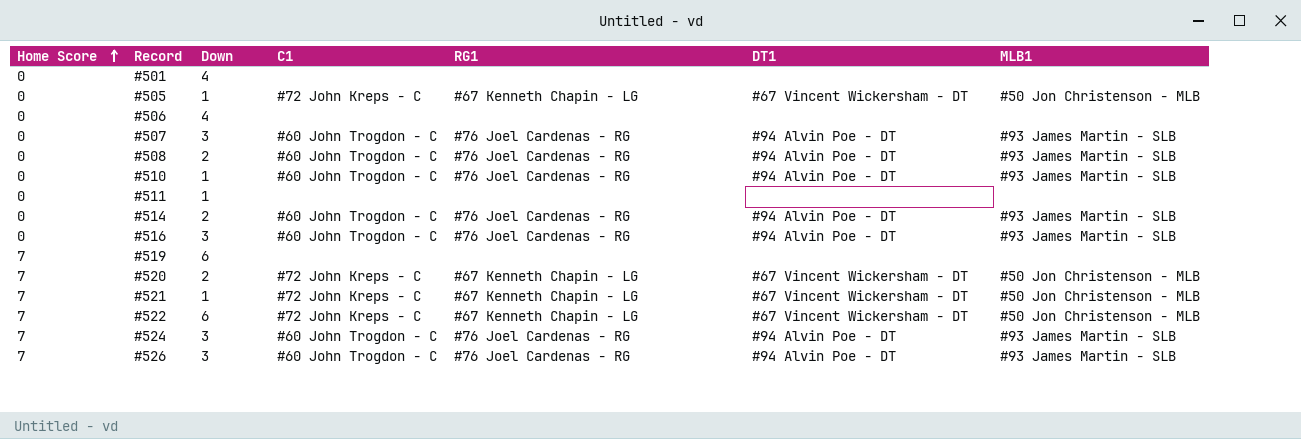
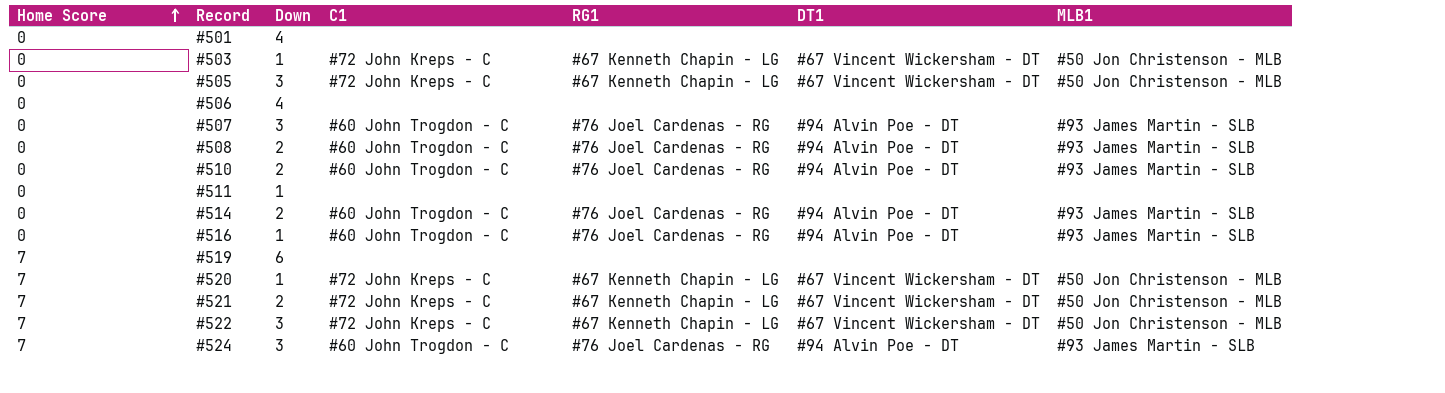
row #526: 7 | 3 | #60 John Trogdon - C | #76 Joel Cardenas - RG | #94 Alvin Poe - DT | #93 James Martin - SLB -> none
row #503: none -> 0 | 1 | #72 John Kreps - C | #67 Kenneth Chapin - LG | #67 Vincent Wickersham - DT | #50 Jon Christenson - MLB
#505 | Down: 1 -> 3
#510 | Down: 1 -> 2
#516 | Down: 3 -> 1
#520 | Down: 2 -> 1
#521 | Down: 1 -> 2
#522 | Down: 6 -> 3

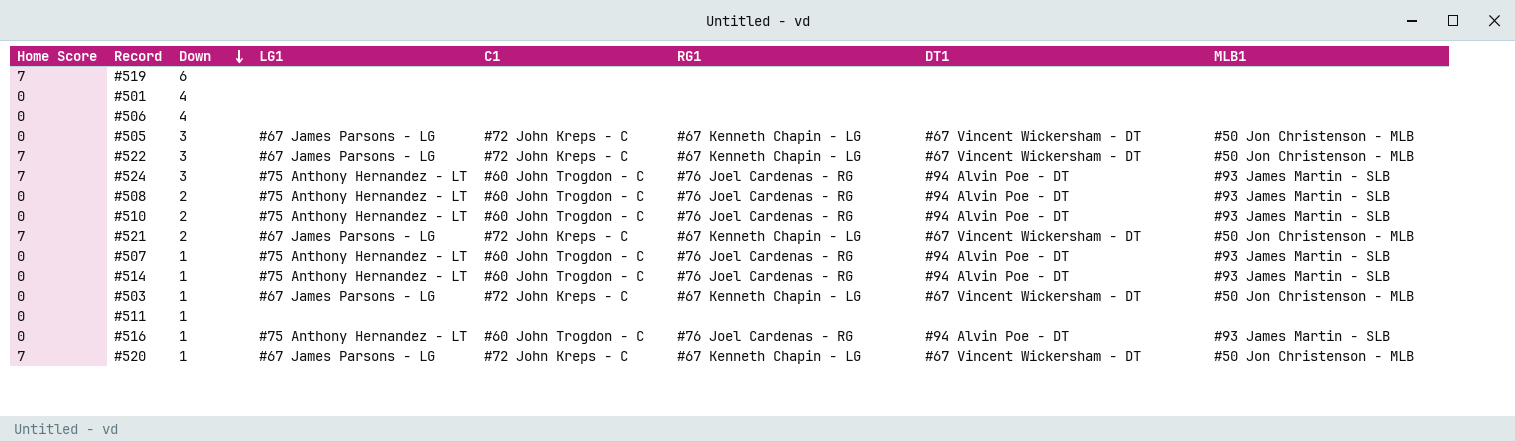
row order: Home Score ascending -> Down descending
column LG1 | position: none -> 4
#507 | Down: 3 -> 1
#514 | Down: 2 -> 1

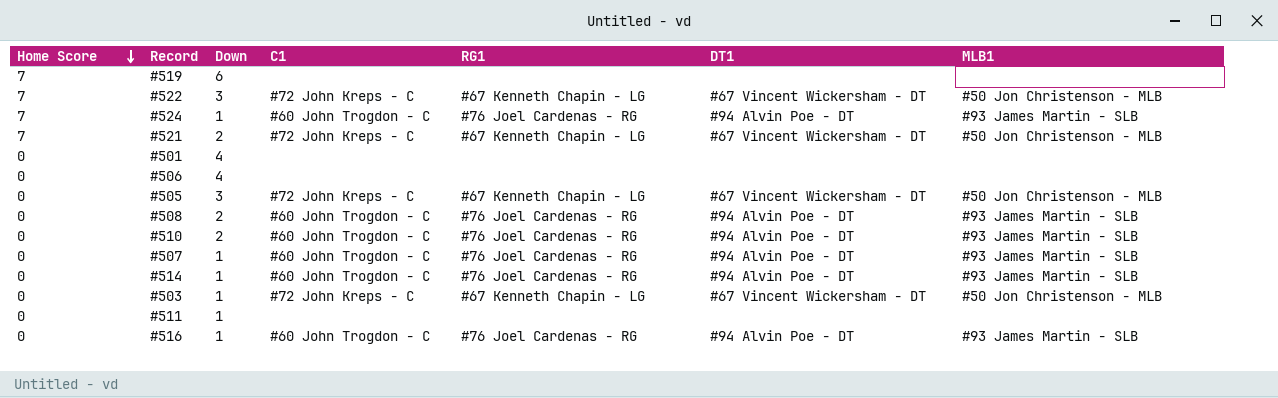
row order: Down descending -> Home Score descending
column LG1 | position: 4 -> none
row #520: 7 | 1 | #67 James Parsons - LG | #72 John Kreps - C | #67 Kenneth Chapin - LG | #67 Vincent Wickersham - DT | #50 Jon Christenson - MLB -> none
#524 | Down: 3 -> 1

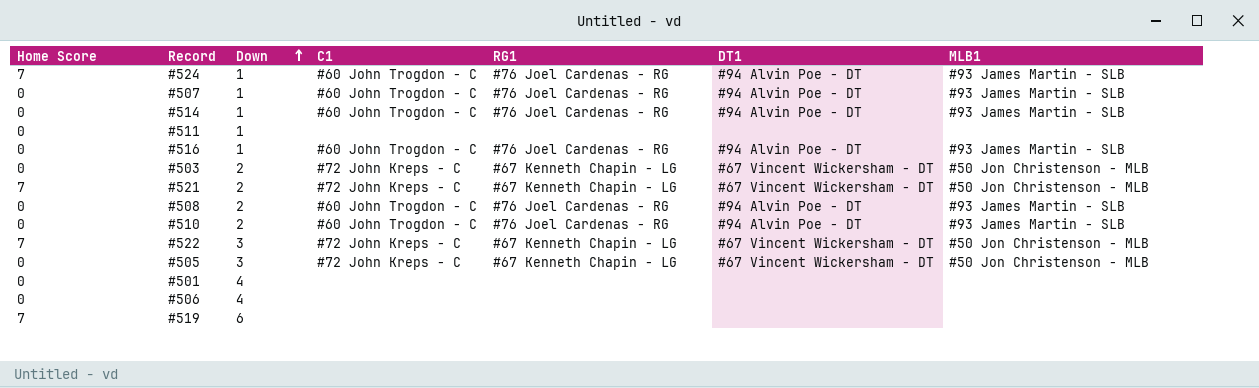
row order: Home Score descending -> Down ascending
#503 | Down: 1 -> 2

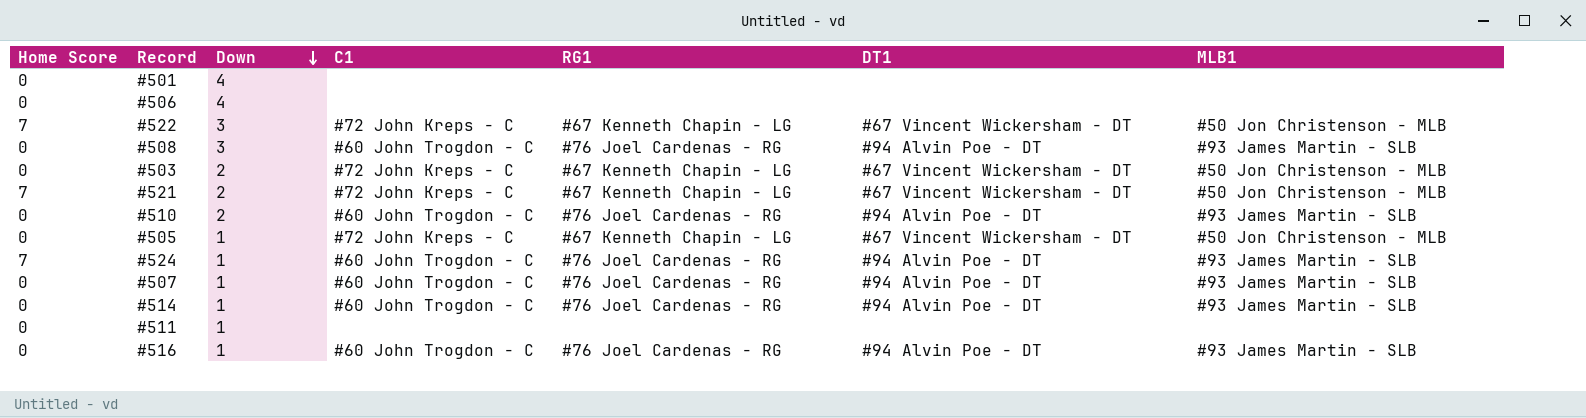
row order: Down ascending -> Down descending
row #519: 7 | 6 | none | none | none | none -> none
#508 | Down: 2 -> 3
#505 | Down: 3 -> 1

